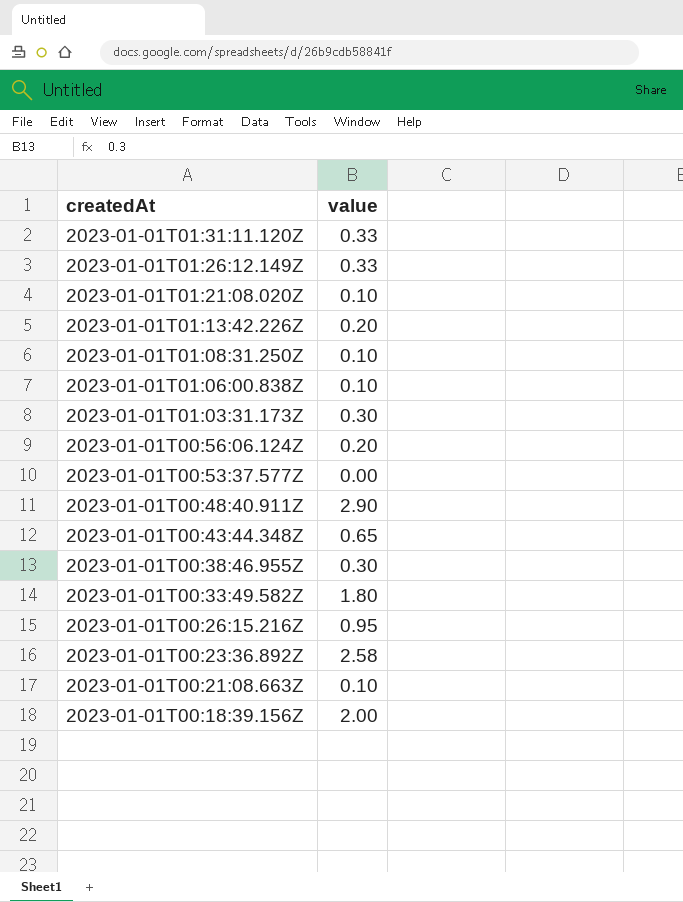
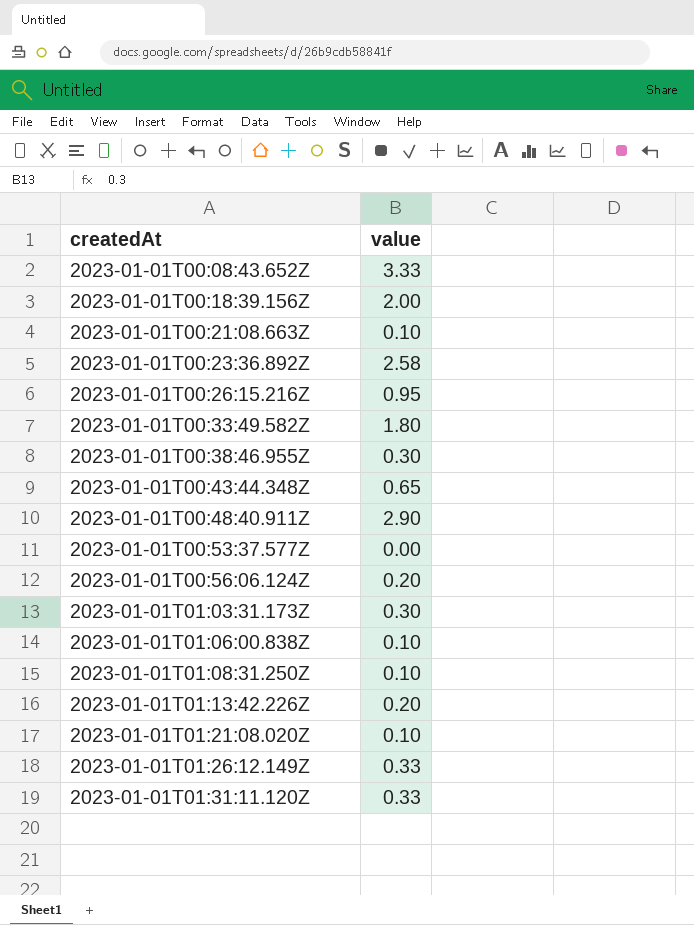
row order: createdAt descending -> createdAt ascending
row 2023-01-01T00:08:43.652Z: none -> 3.33

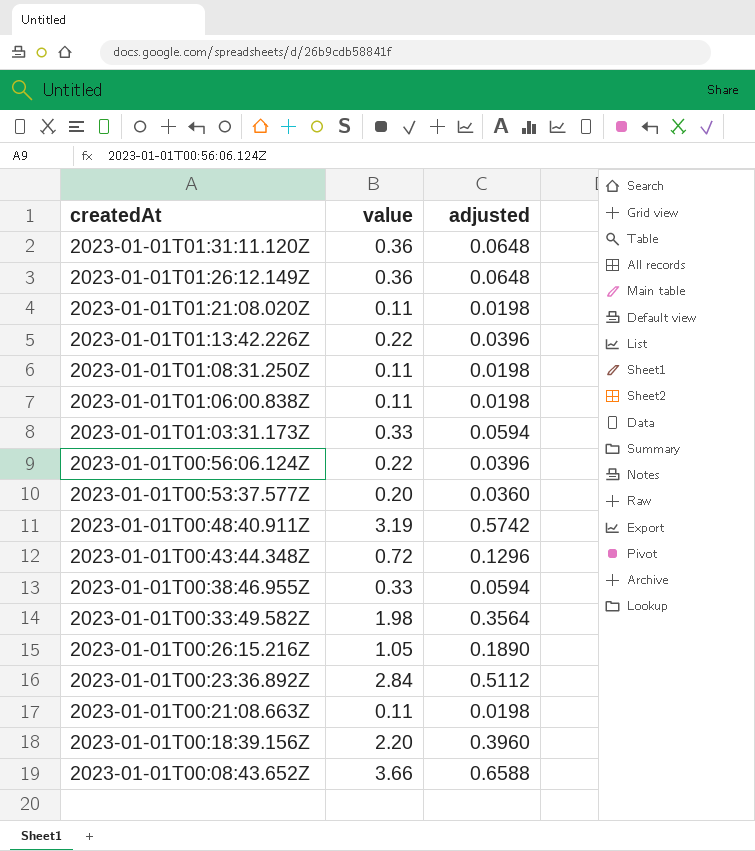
row order: createdAt ascending -> createdAt descending
column adjusted | formula: none -> [value] * 0.18
2023-01-01T01:31:11.120Z | value: 0.33 -> 0.36
2023-01-01T01:26:12.149Z | value: 0.33 -> 0.36
2023-01-01T01:21:08.020Z | value: 0.10 -> 0.11
2023-01-01T01:13:42.226Z | value: 0.20 -> 0.22
2023-01-01T01:08:31.250Z | value: 0.10 -> 0.11
2023-01-01T01:06:00.838Z | value: 0.10 -> 0.11
2023-01-01T01:03:31.173Z | value: 0.30 -> 0.33
2023-01-01T00:56:06.124Z | value: 0.20 -> 0.22
2023-01-01T00:53:37.577Z | value: 0.00 -> 0.20
2023-01-01T00:48:40.911Z | value: 2.90 -> 3.19
2023-01-01T00:43:44.348Z | value: 0.65 -> 0.72
2023-01-01T00:38:46.955Z | value: 0.30 -> 0.33
2023-01-01T00:33:49.582Z | value: 1.80 -> 1.98
2023-01-01T00:26:15.216Z | value: 0.95 -> 1.05
2023-01-01T00:23:36.892Z | value: 2.58 -> 2.84
2023-01-01T00:21:08.663Z | value: 0.10 -> 0.11
2023-01-01T00:18:39.156Z | value: 2.00 -> 2.20
2023-01-01T00:08:43.652Z | value: 3.33 -> 3.66

